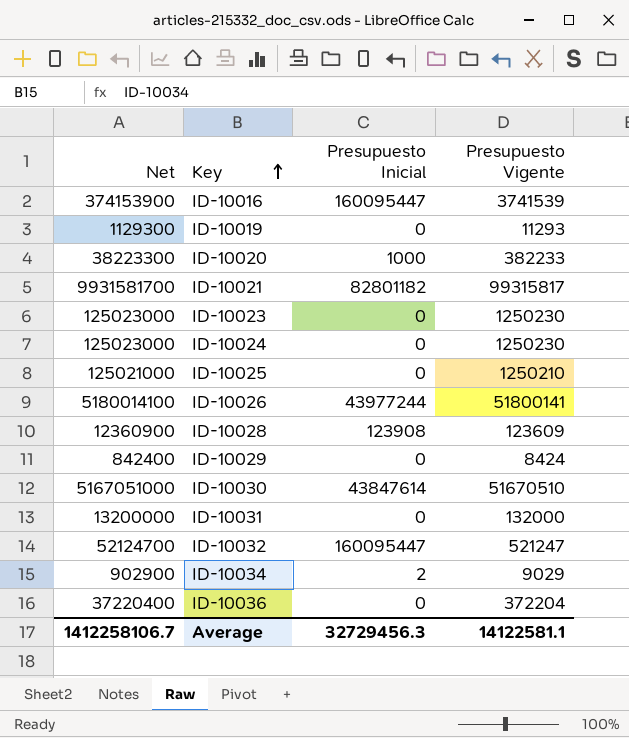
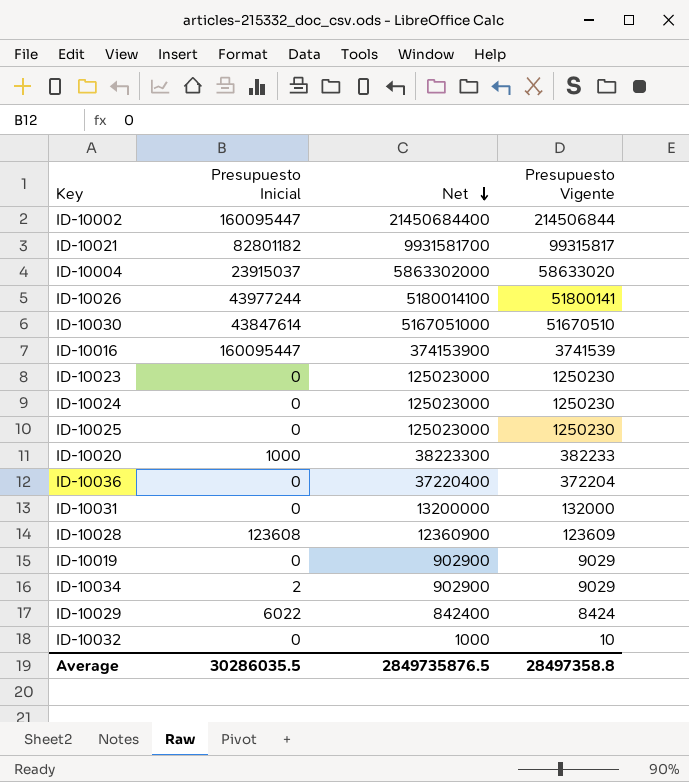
row order: Key ascending -> Net descending
column Net | position: 1 -> 3
row ID-10002: none -> 160095447 | 21450684400 | 214506844
row ID-10004: none -> 23915037 | 5863302000 | 58633020
ID-10025 | Net: 125021000 -> 125023000
ID-10025 | Presupuesto Vigente: 1250210 -> 1250230
ID-10028 | Presupuesto Inicial: 123908 -> 123608
ID-10019 | Net: 1129300 -> 902900
ID-10019 | Presupuesto Vigente: 11293 -> 9029
ID-10029 | Presupuesto Inicial: 0 -> 6022
ID-10032 | Presupuesto Inicial: 160095447 -> 0
ID-10032 | Net: 52124700 -> 1000
ID-10032 | Presupuesto Vigente: 521247 -> 10
Average | Presupuesto Inicial: 32729456.3 -> 30286035.5
Average | Net: 1412258106.7 -> 2849735876.5
Average | Presupuesto Vigente: 14122581.1 -> 28497358.8

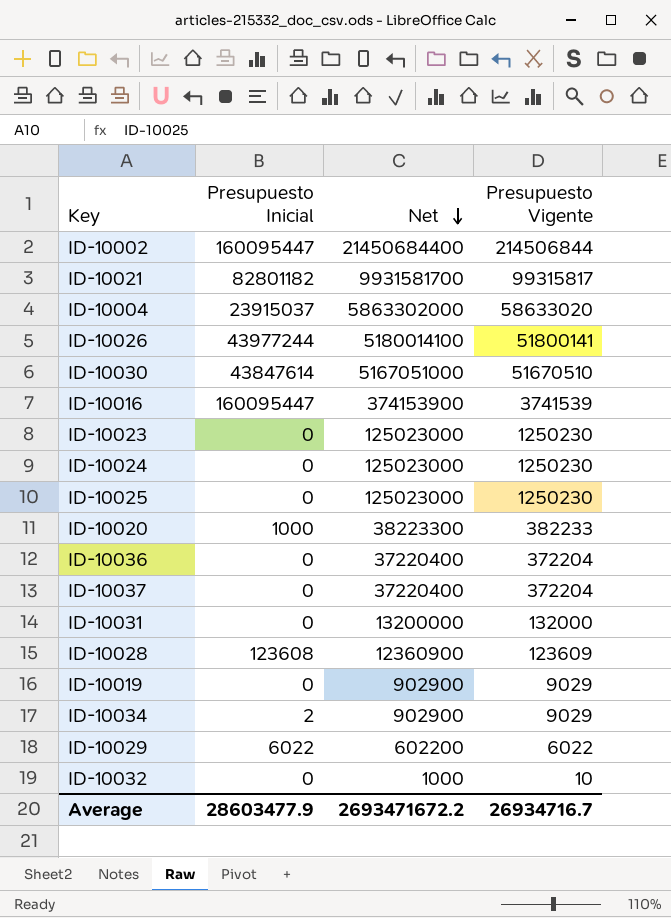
row ID-10037: none -> 0 | 37220400 | 372204
ID-10029 | Net: 842400 -> 602200
ID-10029 | Presupuesto Vigente: 8424 -> 6022
Average | Presupuesto Inicial: 30286035.5 -> 28603477.9
Average | Net: 2849735876.5 -> 2693471672.2
Average | Presupuesto Vigente: 28497358.8 -> 26934716.7

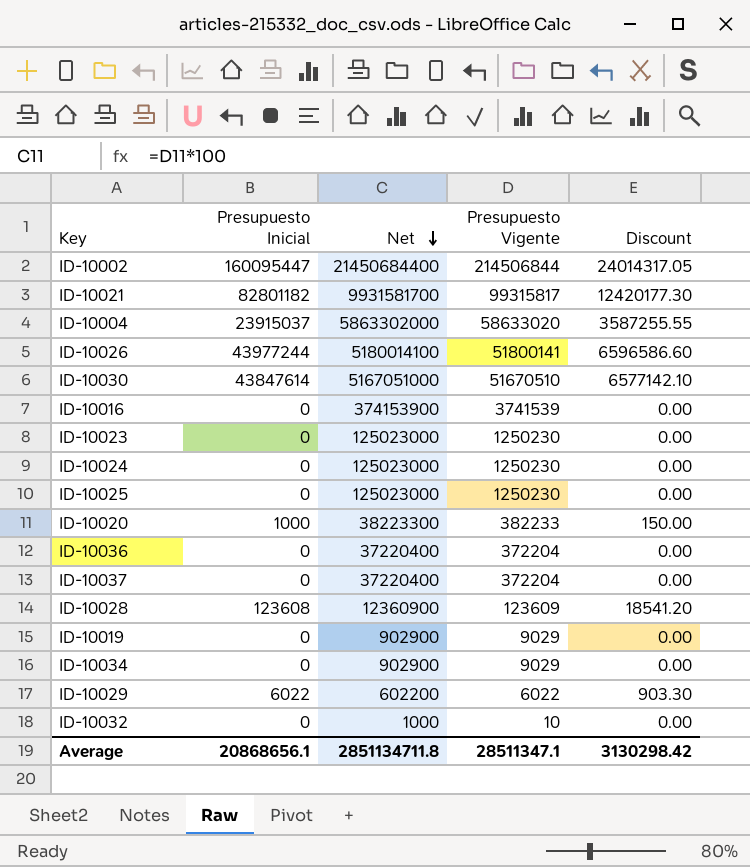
column Discount | formula: none -> [Presupuesto Inicial] * 0.15
row ID-10031: 0 | 13200000 | 132000 -> none
ID-10016 | Presupuesto Inicial: 160095447 -> 0
ID-10034 | Presupuesto Inicial: 2 -> 0
Average | Presupuesto Inicial: 28603477.9 -> 20868656.1
Average | Net: 2693471672.2 -> 2851134711.8
Average | Presupuesto Vigente: 26934716.7 -> 28511347.1

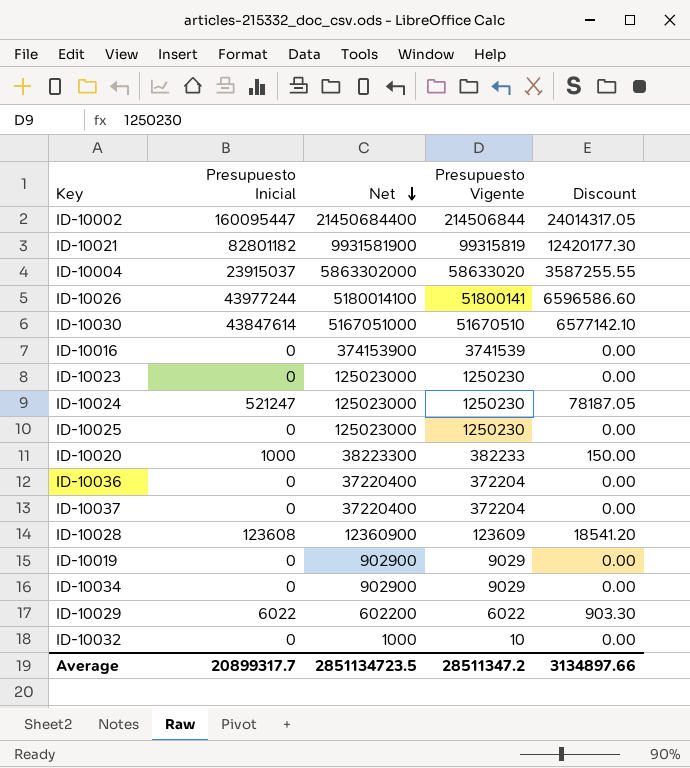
ID-10021 | Net: 9931581700 -> 9931581900
ID-10021 | Presupuesto Vigente: 99315817 -> 99315819
ID-10024 | Presupuesto Inicial: 0 -> 521247
ID-10024 | Discount: 0.00 -> 78187.05
Average | Presupuesto Inicial: 20868656.1 -> 20899317.7
Average | Net: 2851134711.8 -> 2851134723.5
Average | Presupuesto Vigente: 28511347.1 -> 28511347.2
Average | Discount: 3130298.42 -> 3134897.66

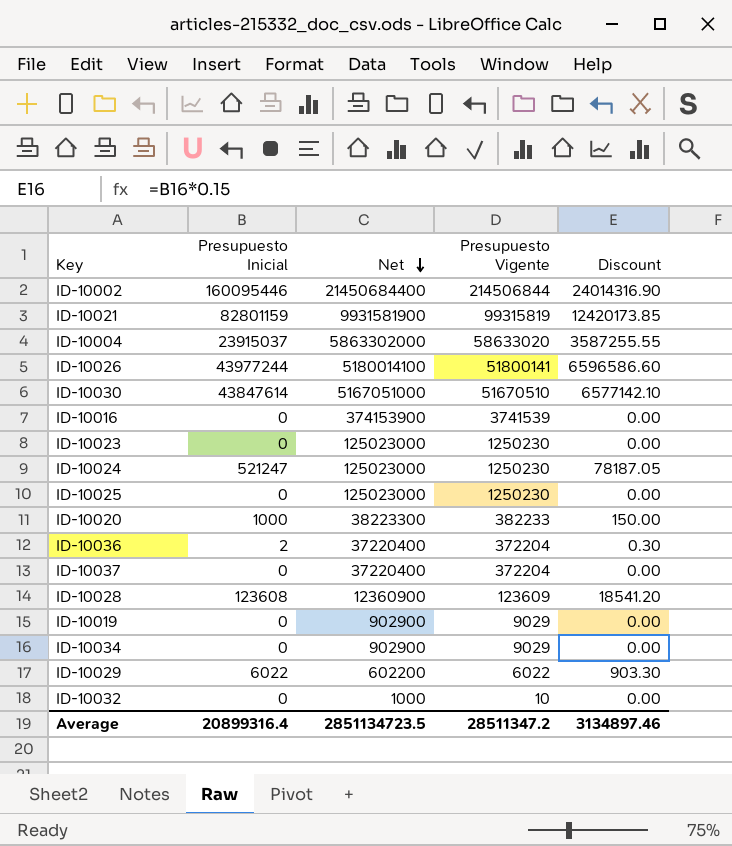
ID-10002 | Presupuesto Inicial: 160095447 -> 160095446
ID-10002 | Discount: 24014317.05 -> 24014316.90
ID-10021 | Presupuesto Inicial: 82801182 -> 82801159
ID-10021 | Discount: 12420177.30 -> 12420173.85
ID-10036 | Presupuesto Inicial: 0 -> 2
ID-10036 | Discount: 0.00 -> 0.30
Average | Presupuesto Inicial: 20899317.7 -> 20899316.4
Average | Discount: 3134897.66 -> 3134897.46

